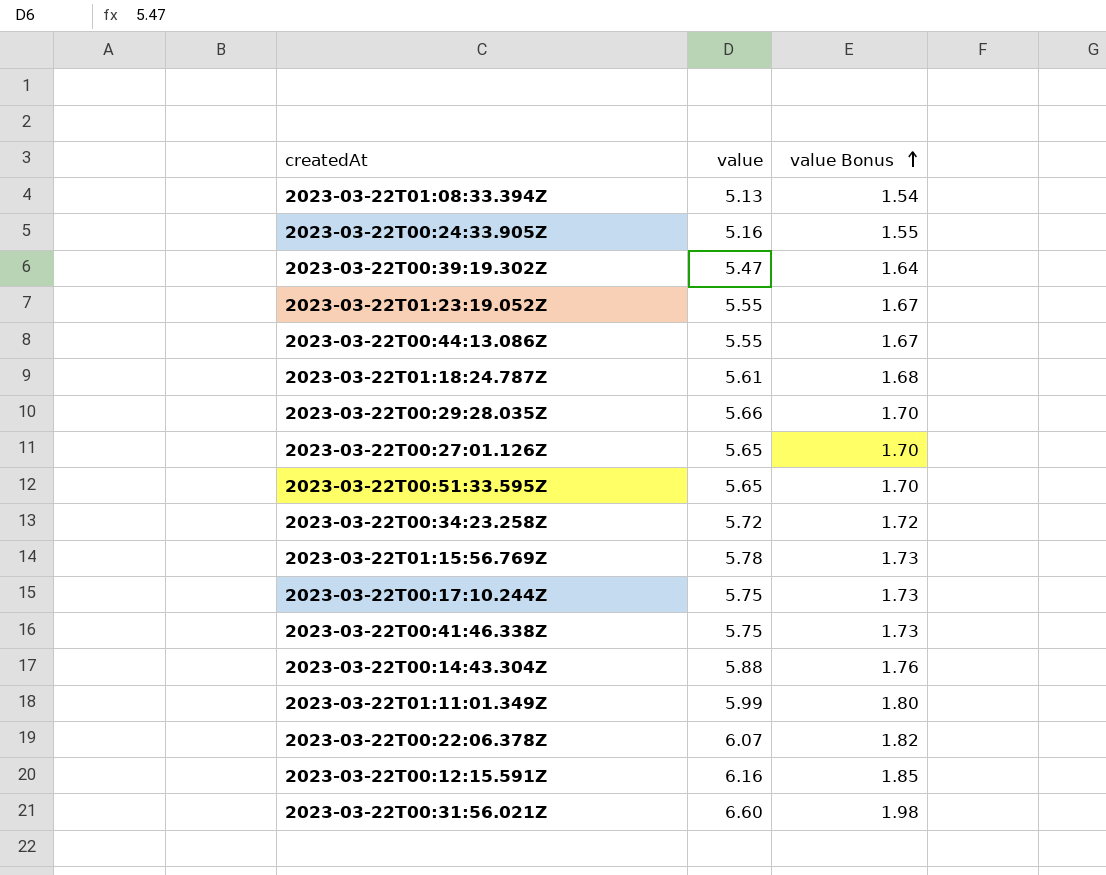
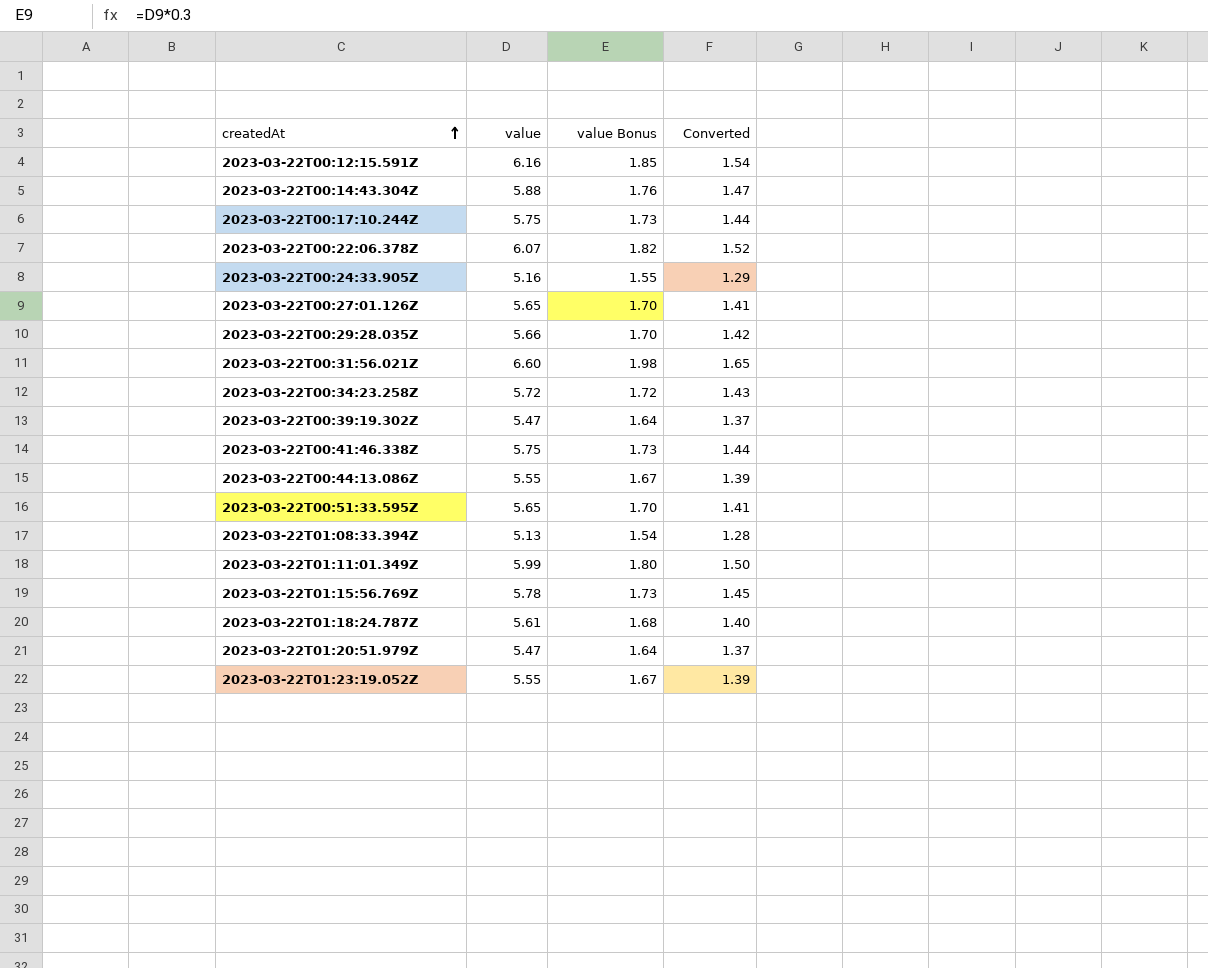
row order: value Bonus ascending -> createdAt ascending
column Converted | formula: none -> [value] * 0.25
row 2023-03-22T01:20:51.979Z: none -> 5.47 | 1.64 | 1.37

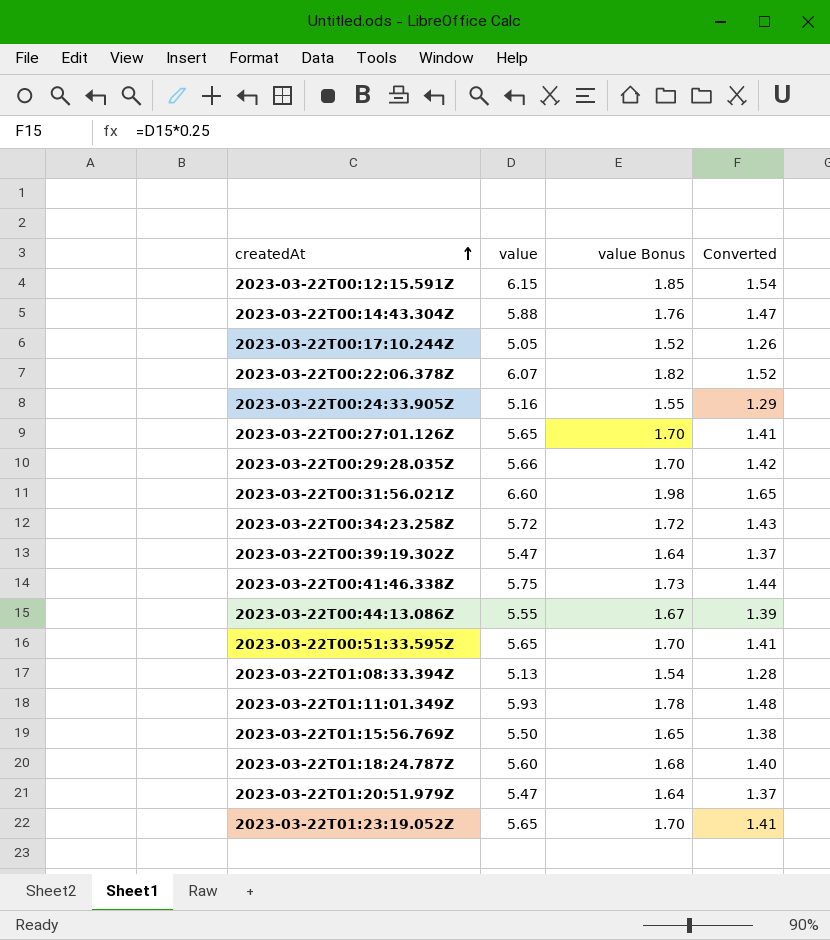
2023-03-22T00:12:15.591Z | value: 6.16 -> 6.15
2023-03-22T00:17:10.244Z | value: 5.75 -> 5.05
2023-03-22T00:17:10.244Z | value Bonus: 1.73 -> 1.52
2023-03-22T00:17:10.244Z | Converted: 1.44 -> 1.26
2023-03-22T01:11:01.349Z | value: 5.99 -> 5.93
2023-03-22T01:11:01.349Z | value Bonus: 1.80 -> 1.78
2023-03-22T01:11:01.349Z | Converted: 1.50 -> 1.48
2023-03-22T01:15:56.769Z | value: 5.78 -> 5.50
2023-03-22T01:15:56.769Z | value Bonus: 1.73 -> 1.65
2023-03-22T01:15:56.769Z | Converted: 1.45 -> 1.38
2023-03-22T01:18:24.787Z | value: 5.61 -> 5.60
2023-03-22T01:23:19.052Z | value: 5.55 -> 5.65
2023-03-22T01:23:19.052Z | value Bonus: 1.67 -> 1.70
2023-03-22T01:23:19.052Z | Converted: 1.39 -> 1.41

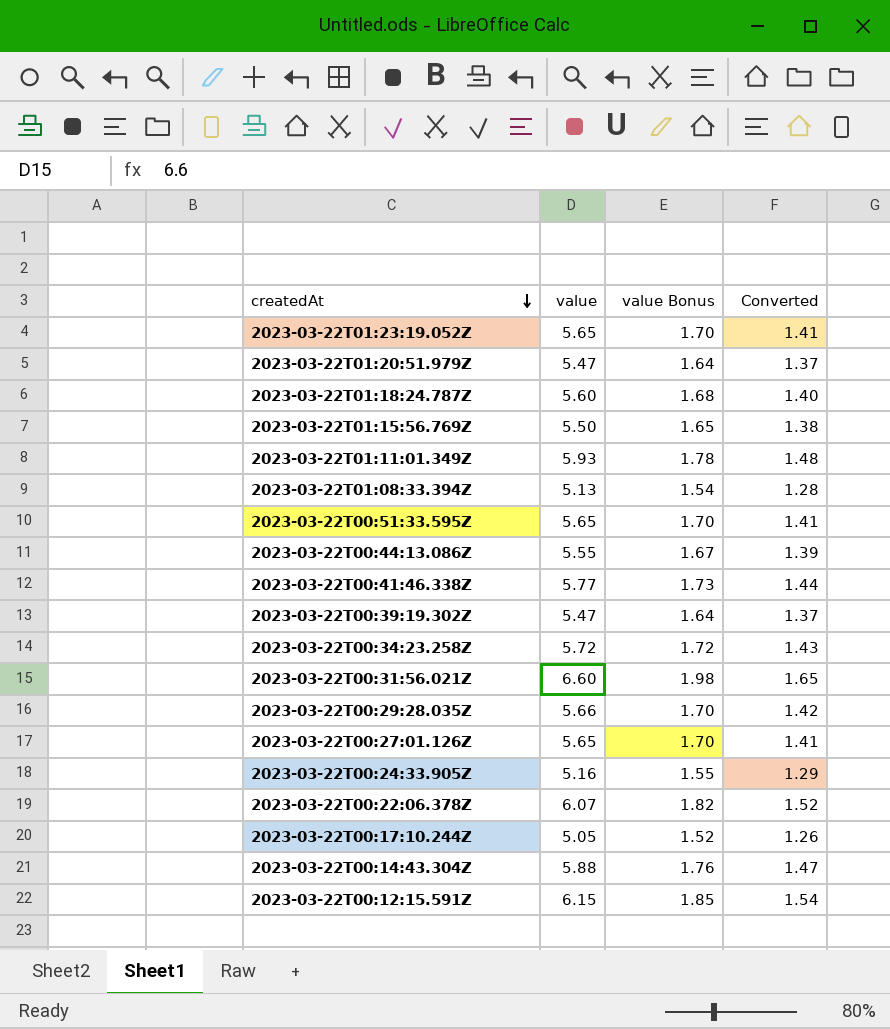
row order: createdAt ascending -> createdAt descending
2023-03-22T00:41:46.338Z | value: 5.75 -> 5.77

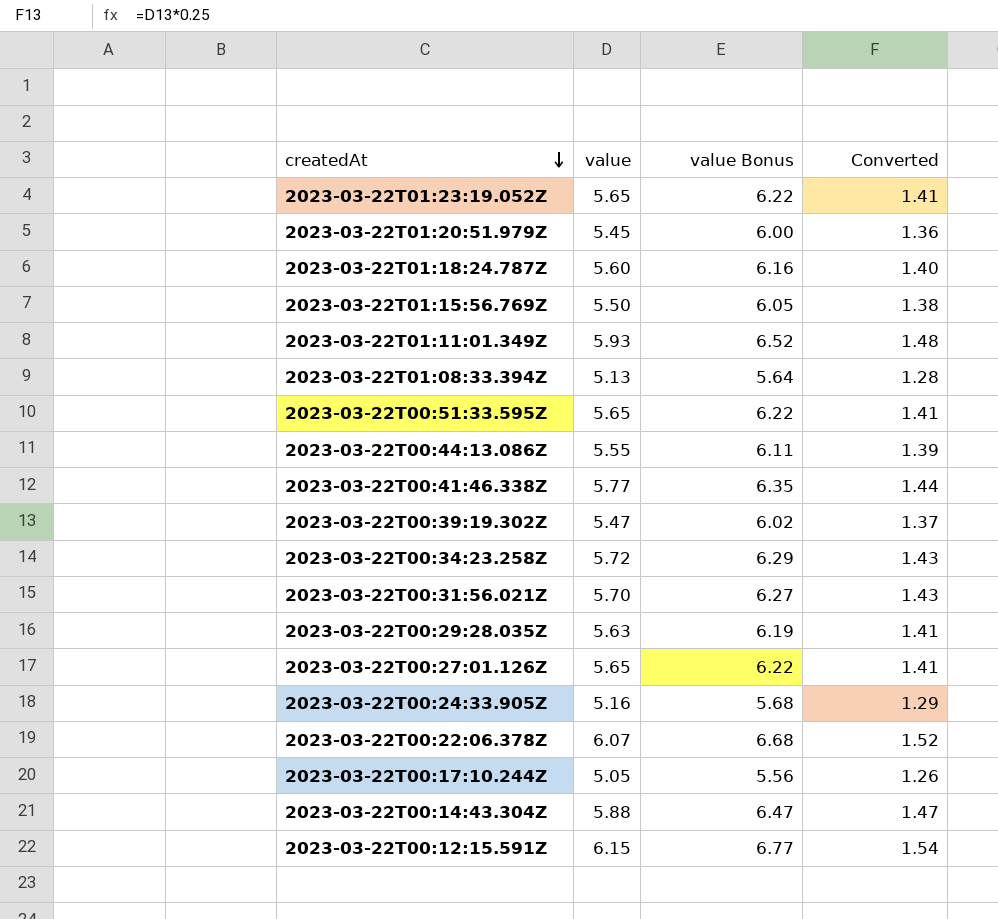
column value Bonus | formula: [value] * 0.3 -> [value] * 1.1
2023-03-22T01:20:51.979Z | value: 5.47 -> 5.45
2023-03-22T01:20:51.979Z | Converted: 1.37 -> 1.36
2023-03-22T00:31:56.021Z | value: 6.60 -> 5.70
2023-03-22T00:31:56.021Z | Converted: 1.65 -> 1.43
2023-03-22T00:29:28.035Z | value: 5.66 -> 5.63
2023-03-22T00:29:28.035Z | Converted: 1.42 -> 1.41

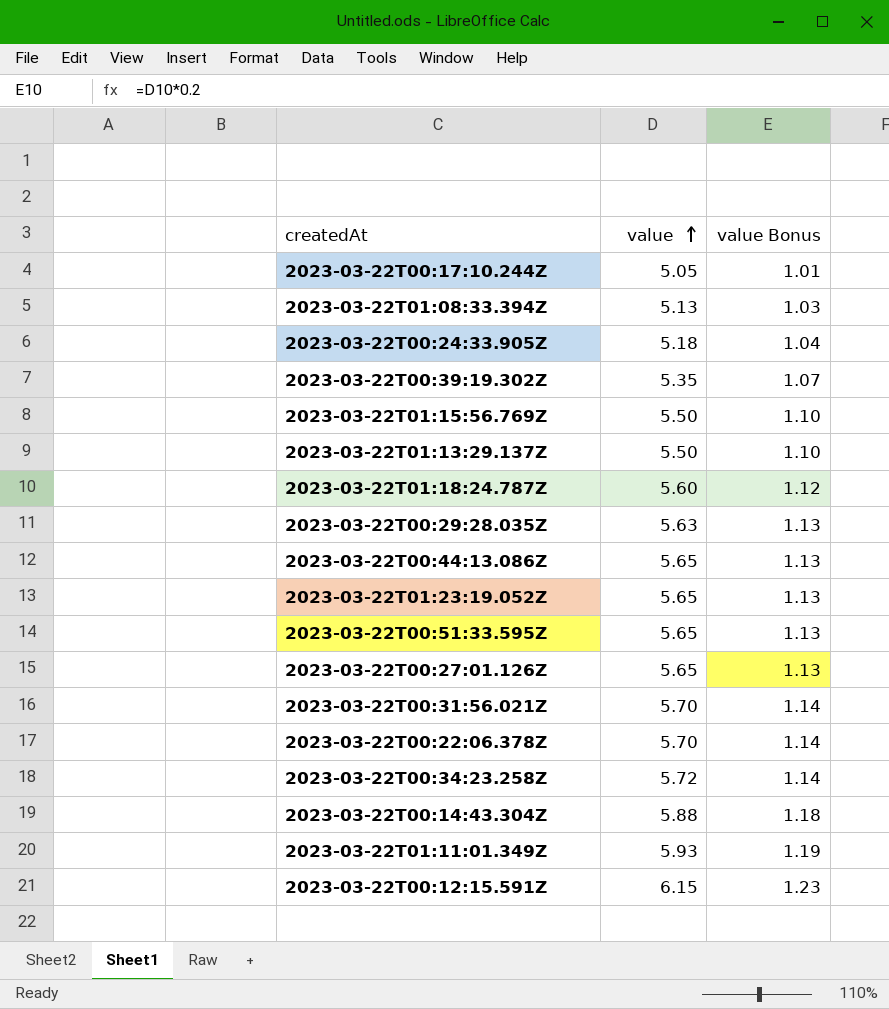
row order: createdAt descending -> value ascending
column Converted | formula: [value] * 0.25 -> none
column value Bonus | formula: [value] * 1.1 -> [value] * 0.2
row 2023-03-22T01:20:51.979Z: 5.45 | 6.00 | 1.36 -> none
row 2023-03-22T00:41:46.338Z: 5.77 | 6.35 | 1.44 -> none
2023-03-22T00:24:33.905Z | value: 5.16 -> 5.18
2023-03-22T00:39:19.302Z | value: 5.47 -> 5.35
row 2023-03-22T01:13:29.137Z: none -> 5.50 | 1.10
2023-03-22T00:44:13.086Z | value: 5.55 -> 5.65
2023-03-22T00:22:06.378Z | value: 6.07 -> 5.70

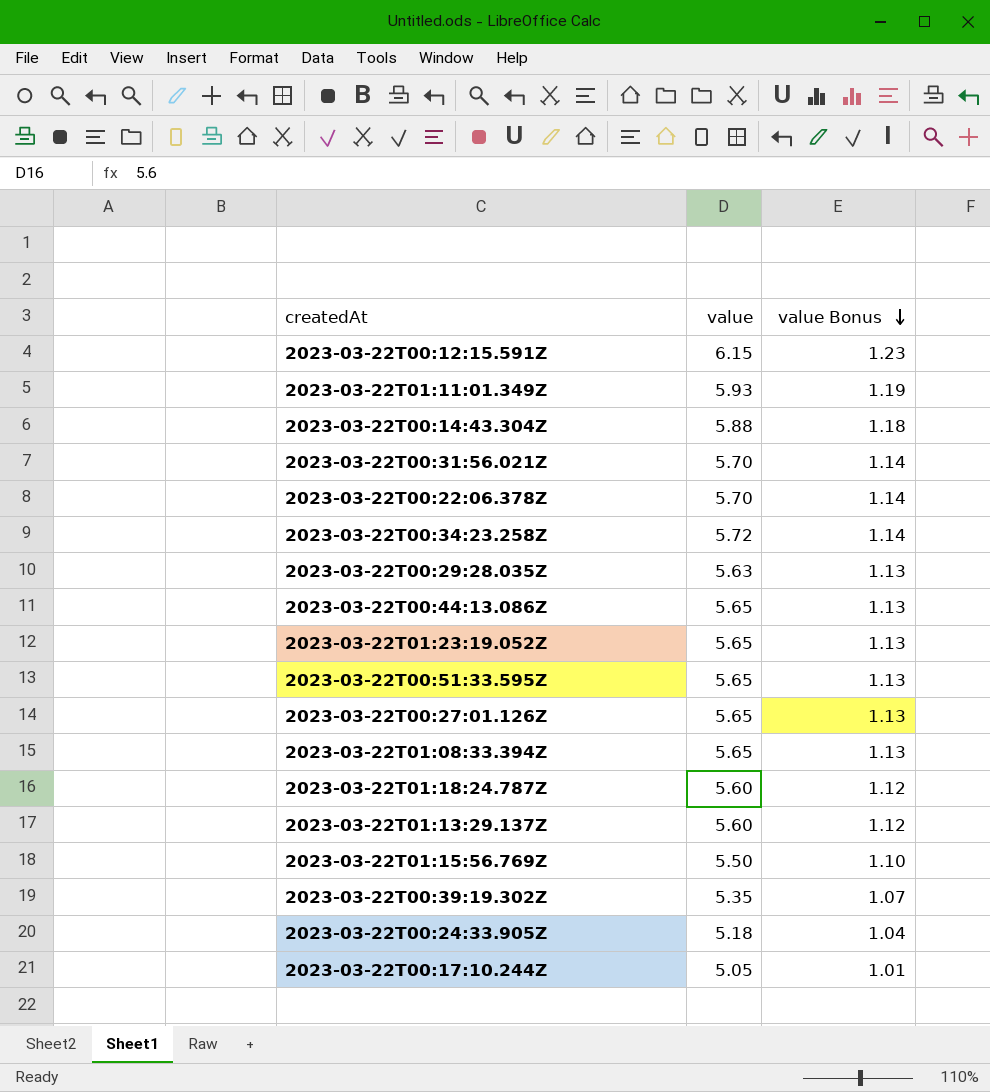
row order: value ascending -> value Bonus descending
2023-03-22T01:08:33.394Z | value: 5.13 -> 5.65
2023-03-22T01:08:33.394Z | value Bonus: 1.03 -> 1.13
2023-03-22T01:13:29.137Z | value: 5.50 -> 5.60
2023-03-22T01:13:29.137Z | value Bonus: 1.10 -> 1.12

